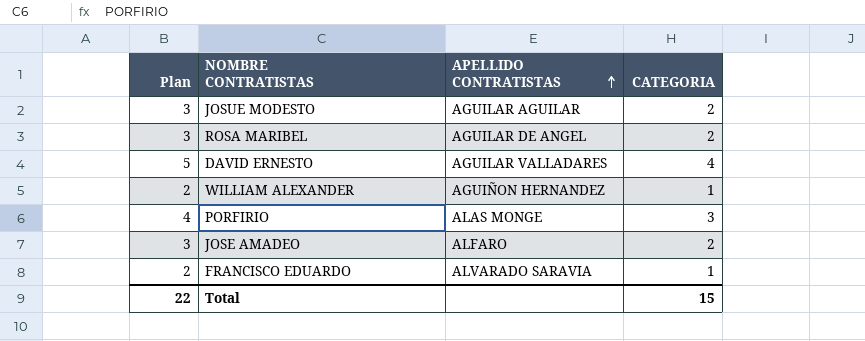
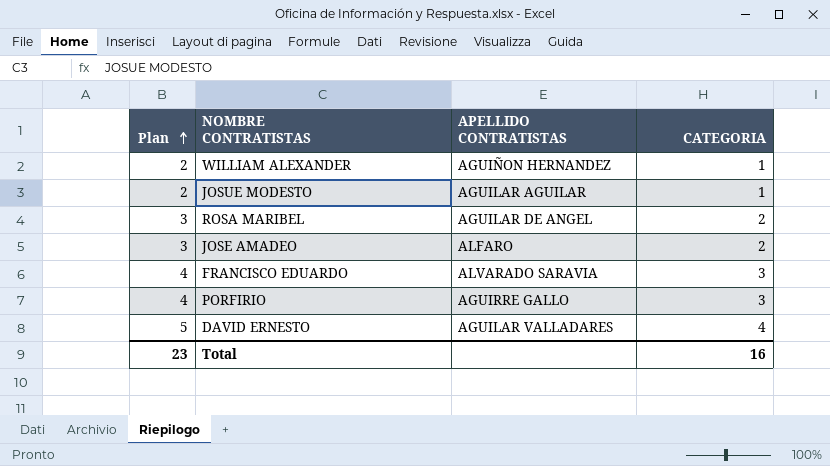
row order: APELLIDO CONTRATISTAS ascending -> Plan ascending
JOSUE MODESTO | Plan: 3 -> 2
JOSUE MODESTO | CATEGORIA: 2 -> 1
FRANCISCO EDUARDO | Plan: 2 -> 4
FRANCISCO EDUARDO | CATEGORIA: 1 -> 3
PORFIRIO | APELLIDO CONTRATISTAS: ALAS MONGE -> AGUIRRE GALLO
Total | Plan: 22 -> 23
Total | CATEGORIA: 15 -> 16

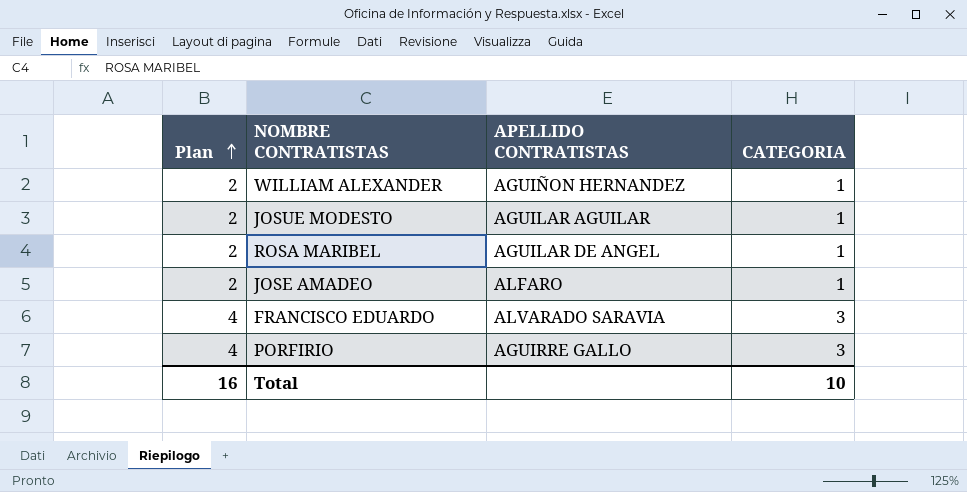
row DAVID ERNESTO: 5 | AGUILAR VALLADARES | 4 -> none
ROSA MARIBEL | Plan: 3 -> 2
ROSA MARIBEL | CATEGORIA: 2 -> 1
JOSE AMADEO | Plan: 3 -> 2
JOSE AMADEO | CATEGORIA: 2 -> 1
Total | Plan: 23 -> 16
Total | CATEGORIA: 16 -> 10

